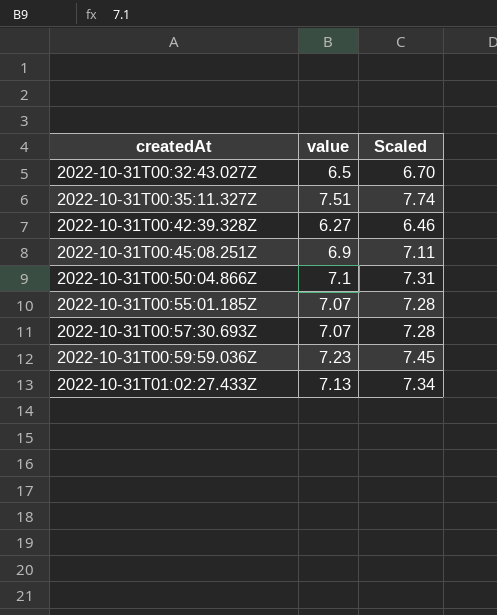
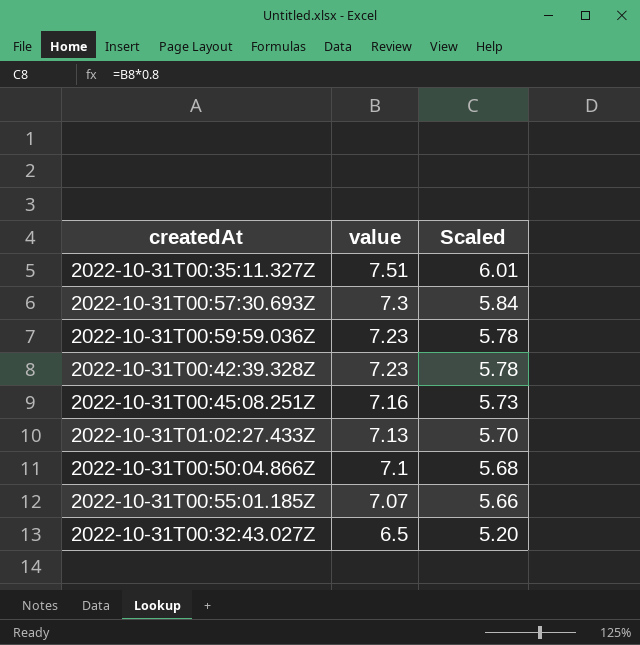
row order: createdAt ascending -> value descending
column Scaled | formula: [value] * 1.03 -> [value] * 0.8
2022-10-31T00:57:30.693Z | value: 7.07 -> 7.3
2022-10-31T00:42:39.328Z | value: 6.27 -> 7.23
2022-10-31T00:45:08.251Z | value: 6.9 -> 7.16

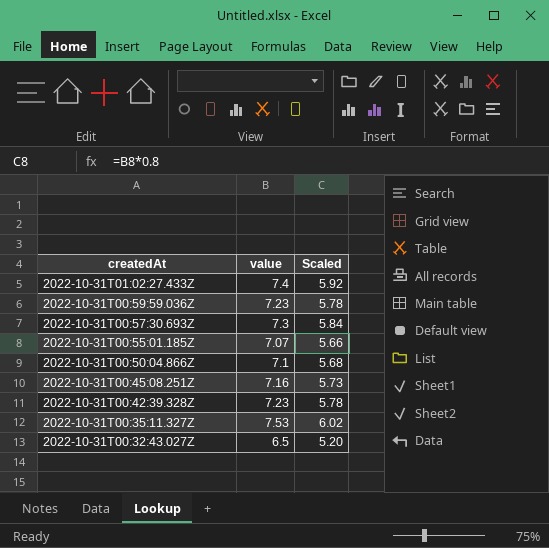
row order: value descending -> createdAt descending
2022-10-31T01:02:27.433Z | value: 7.13 -> 7.4
2022-10-31T01:02:27.433Z | Scaled: 5.70 -> 5.92
2022-10-31T00:35:11.327Z | value: 7.51 -> 7.53
2022-10-31T00:35:11.327Z | Scaled: 6.01 -> 6.02

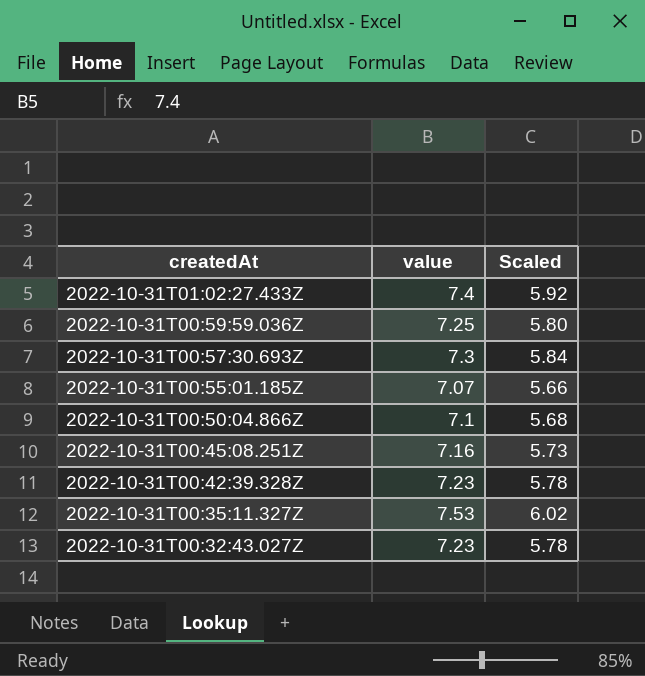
2022-10-31T00:59:59.036Z | value: 7.23 -> 7.25
2022-10-31T00:59:59.036Z | Scaled: 5.78 -> 5.80
2022-10-31T00:32:43.027Z | value: 6.5 -> 7.23
2022-10-31T00:32:43.027Z | Scaled: 5.20 -> 5.78

